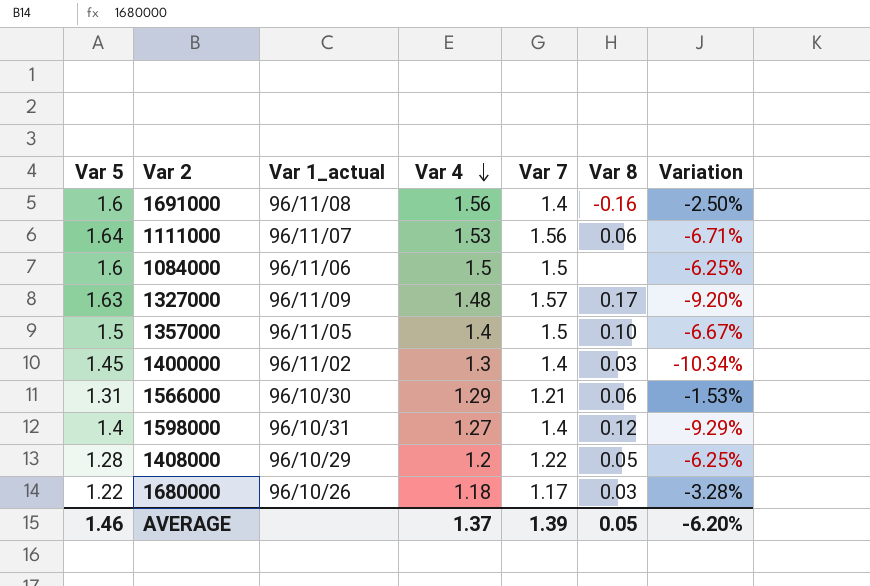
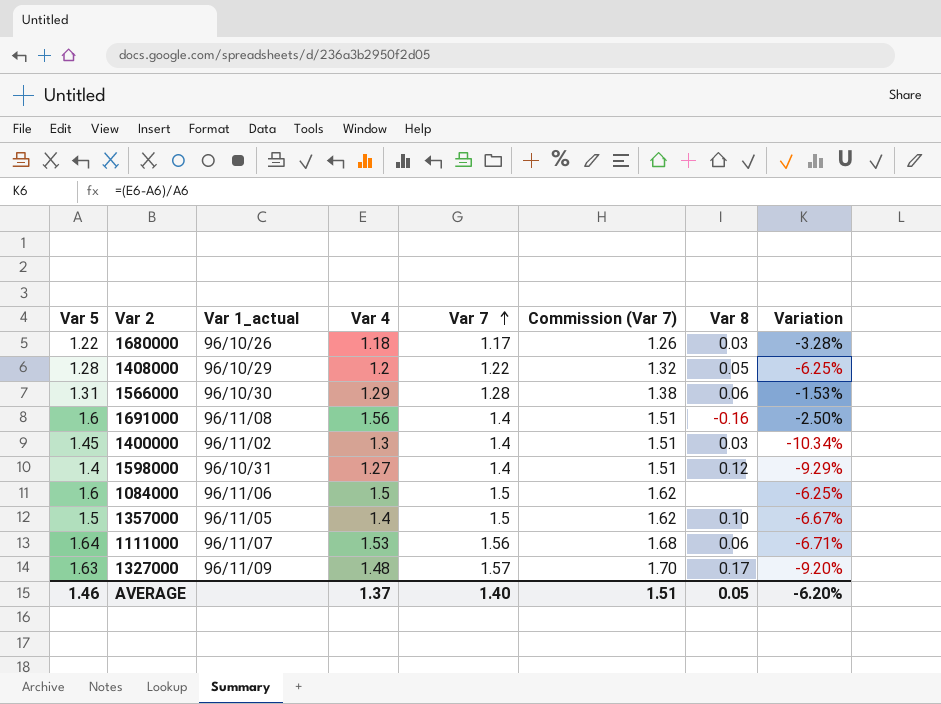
row order: Var 4 descending -> Var 7 ascending
column Commission (Var 7) | formula: none -> [Var 7] * 1.08
1566000 | Var 7: 1.21 -> 1.28
AVERAGE | Var 7: 1.39 -> 1.40

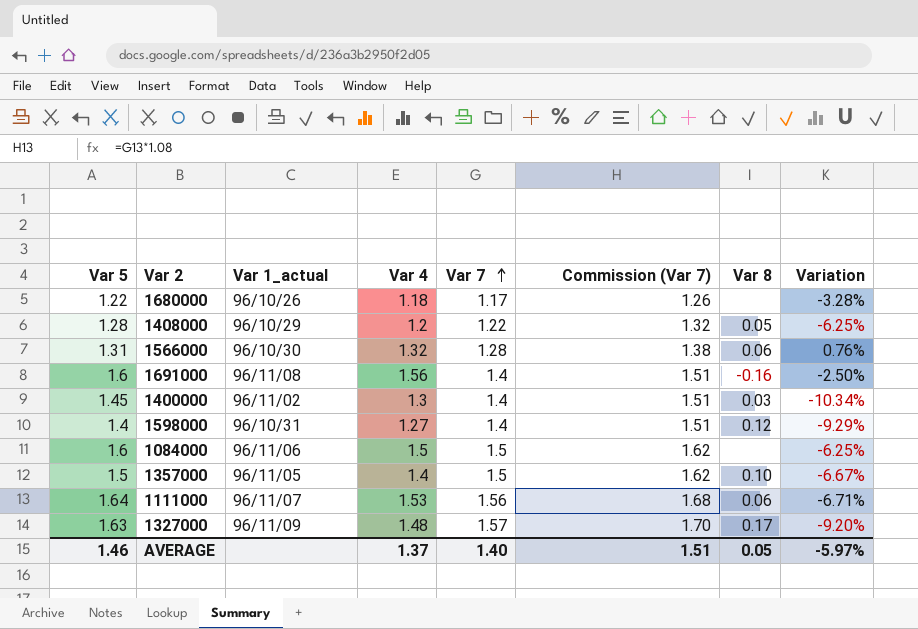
1680000 | Var 8: 0.03 -> none
1566000 | Var 4: 1.29 -> 1.32
1566000 | Variation: -1.53% -> 0.76%
AVERAGE | Variation: -6.20% -> -5.97%

